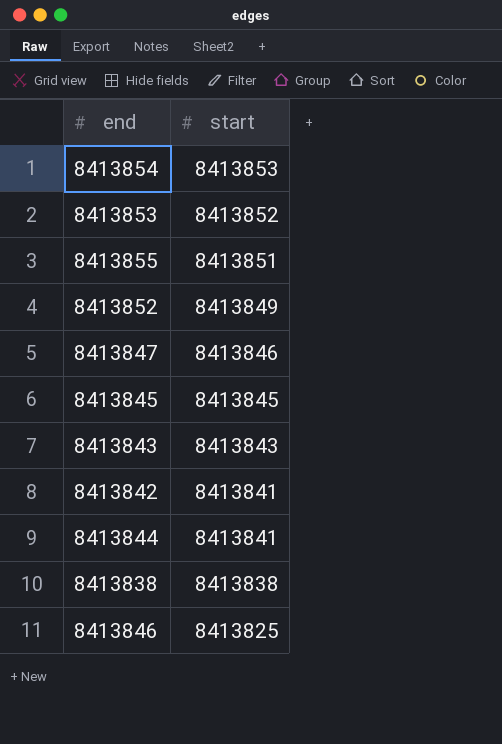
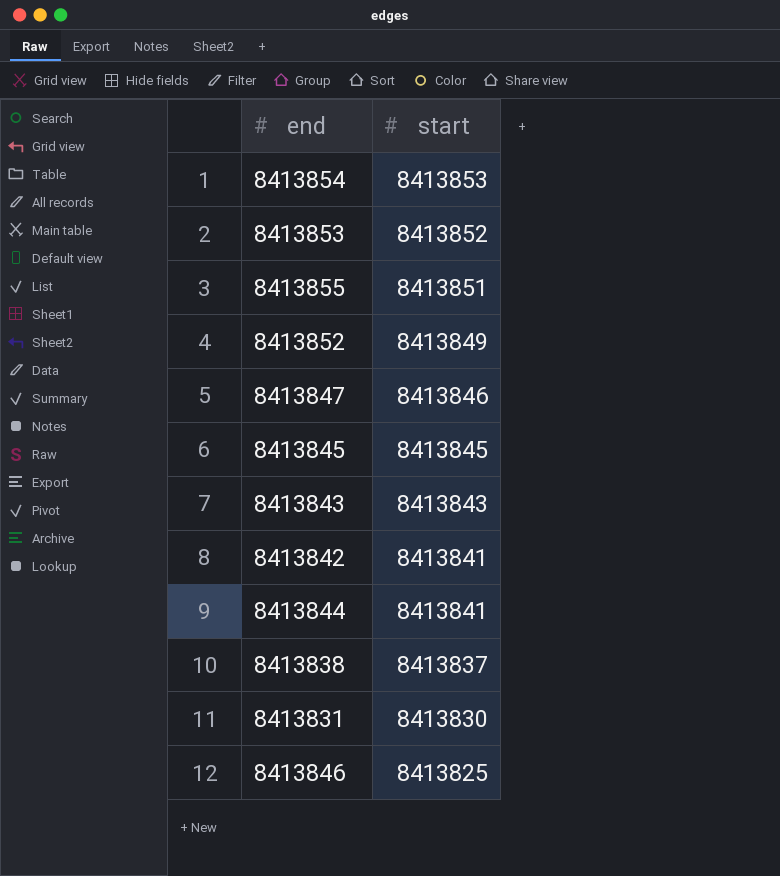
8413838 | start: 8413838 -> 8413837
row 8413831: none -> 8413830

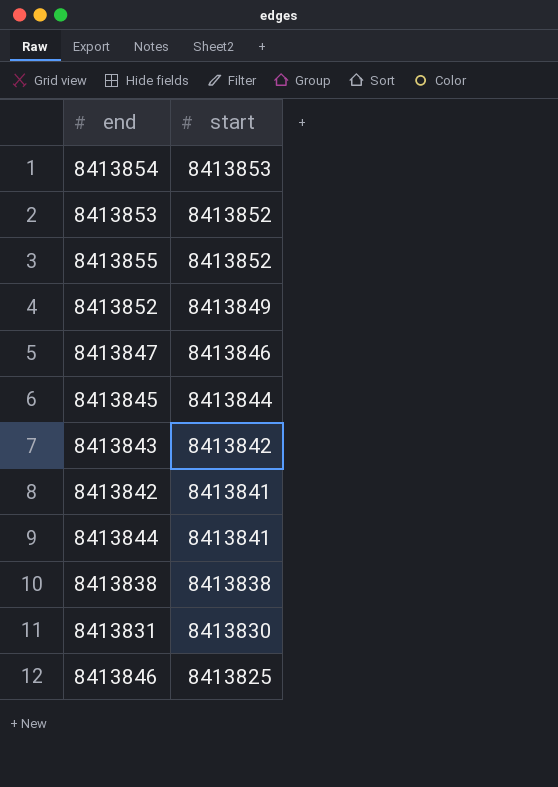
8413855 | start: 8413851 -> 8413852
8413845 | start: 8413845 -> 8413844
8413843 | start: 8413843 -> 8413842
8413838 | start: 8413837 -> 8413838

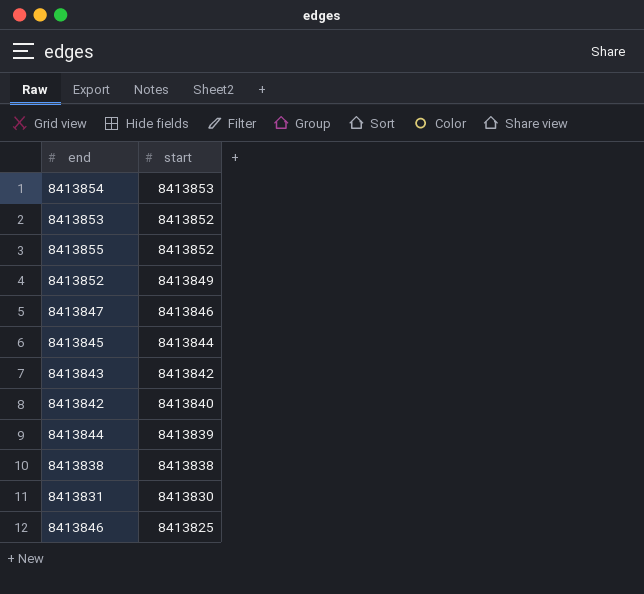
8413842 | start: 8413841 -> 8413840
8413844 | start: 8413841 -> 8413839

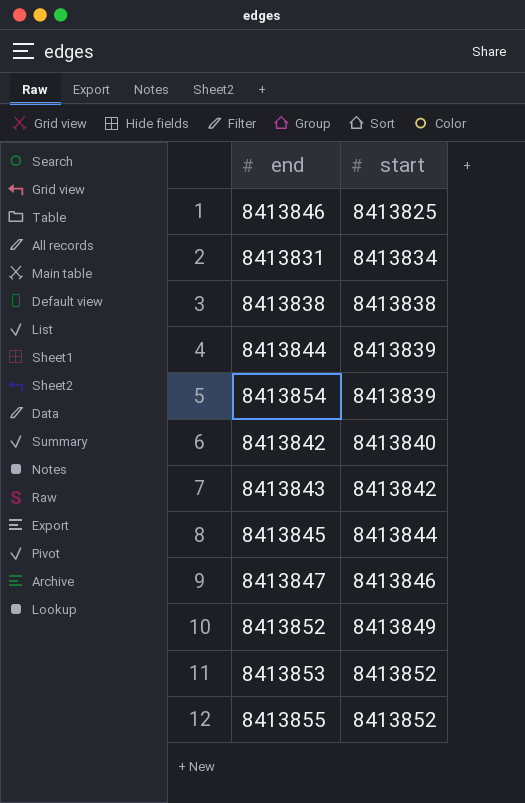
row order: start descending -> start ascending
8413831 | start: 8413830 -> 8413834
8413854 | start: 8413853 -> 8413839

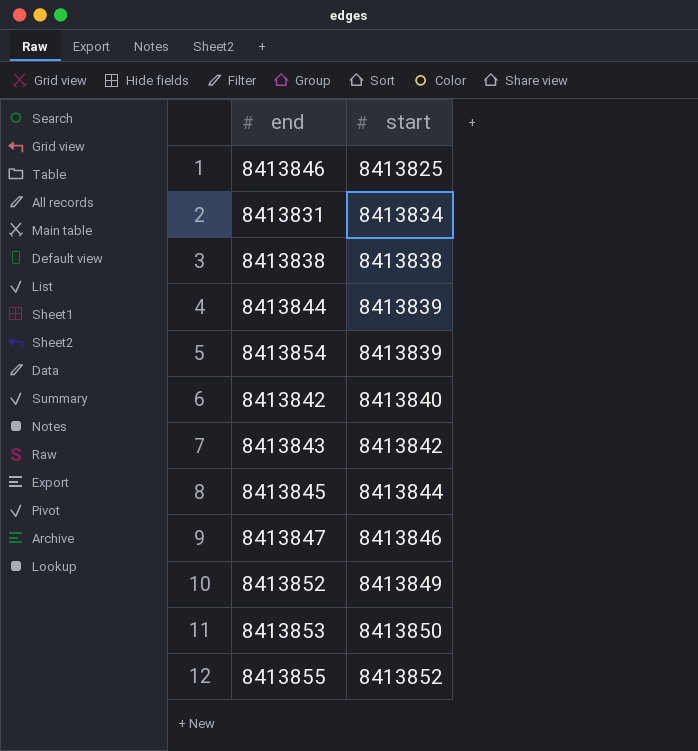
8413853 | start: 8413852 -> 8413850

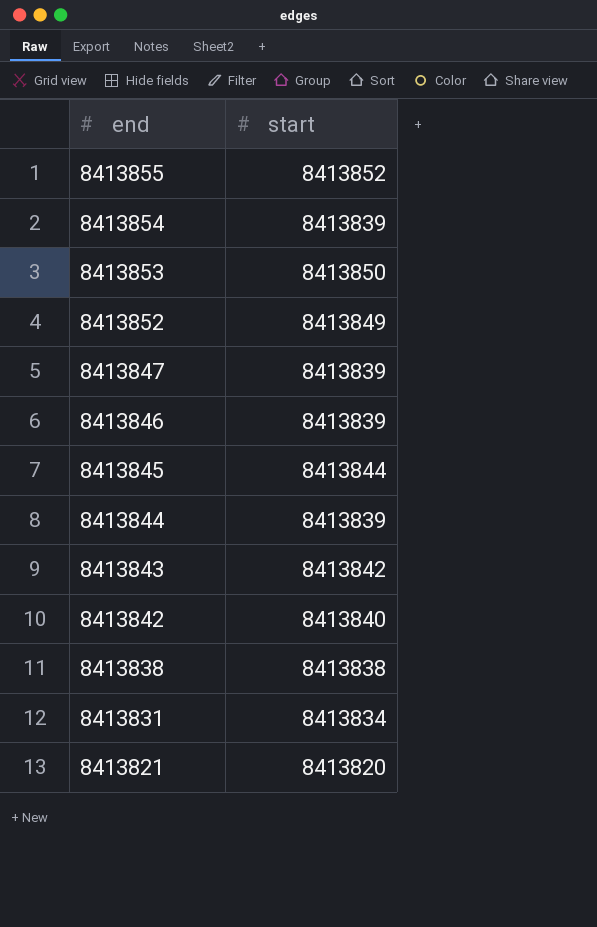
row order: start ascending -> end descending
8413847 | start: 8413846 -> 8413839
8413846 | start: 8413825 -> 8413839
row 8413821: none -> 8413820

